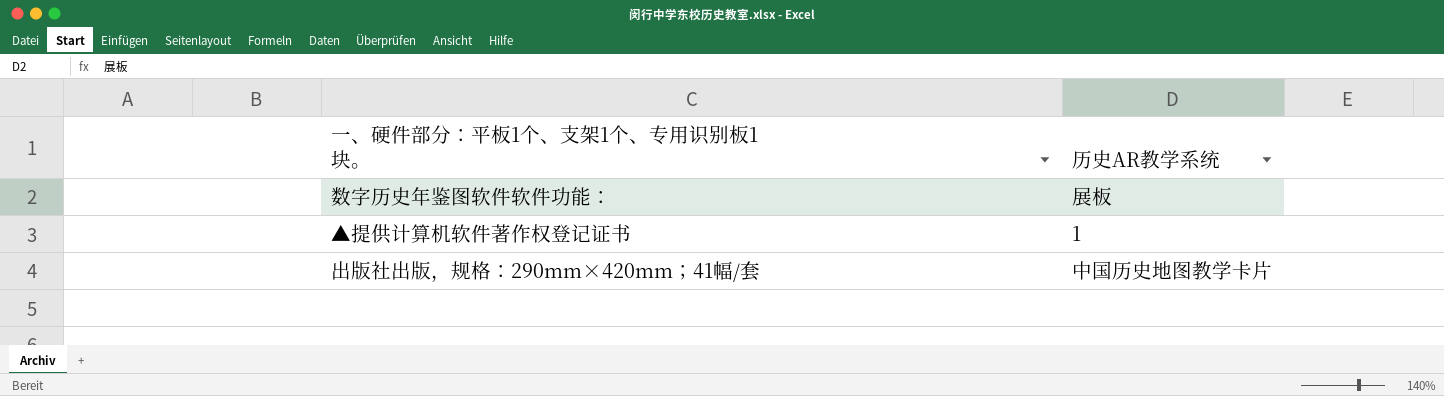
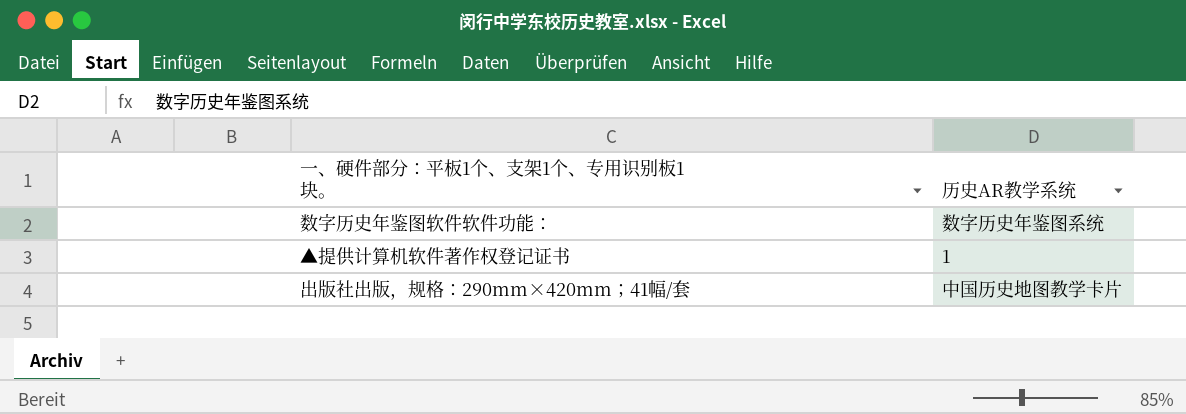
数字历史年鉴图软件软件功能： | 历史AR教学系统: 展板 -> 数字历史年鉴图系统

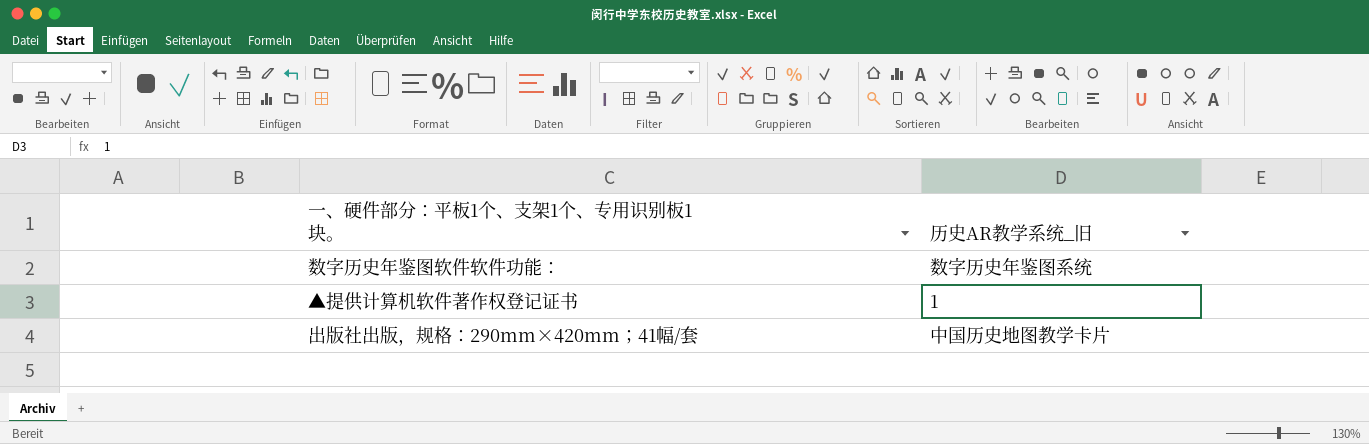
column name: 历史AR教学系统 -> 历史AR教学系统_旧

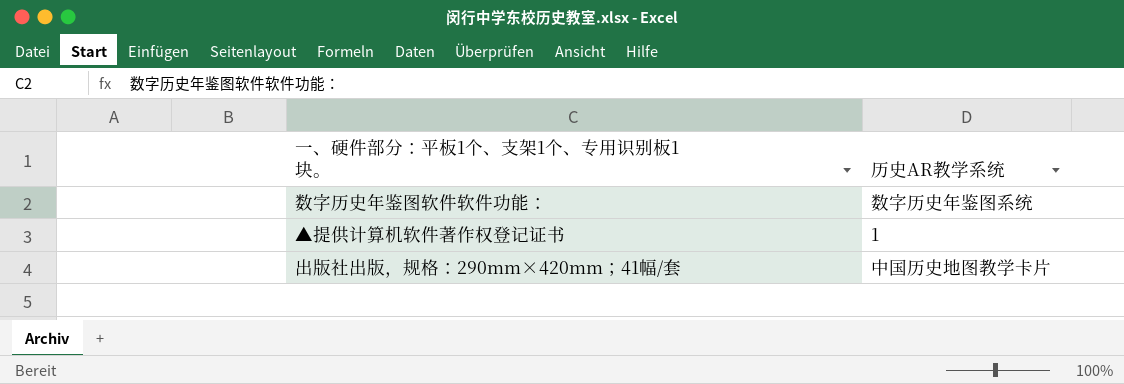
column name: 历史AR教学系统_旧 -> 历史AR教学系统

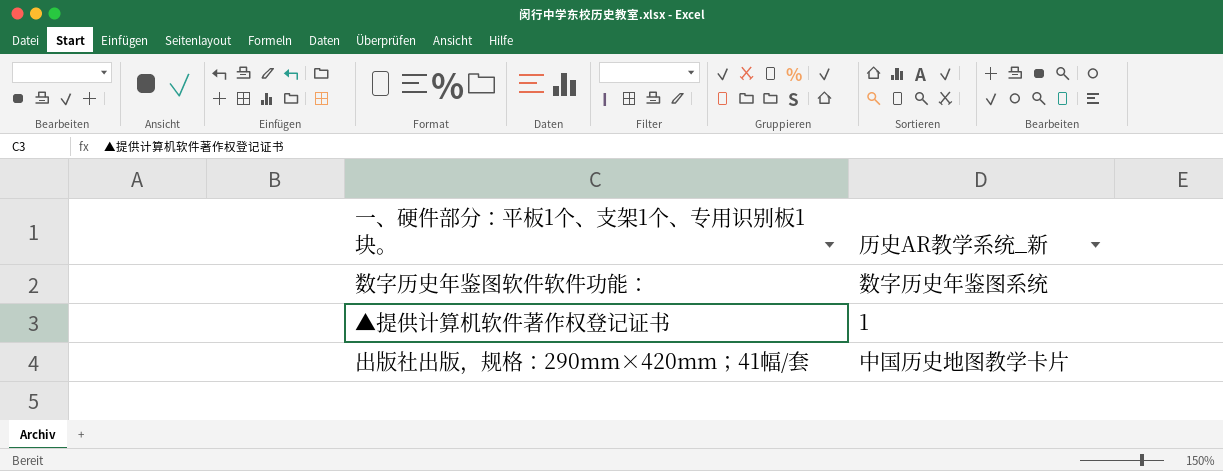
column name: 历史AR教学系统 -> 历史AR教学系统_新

